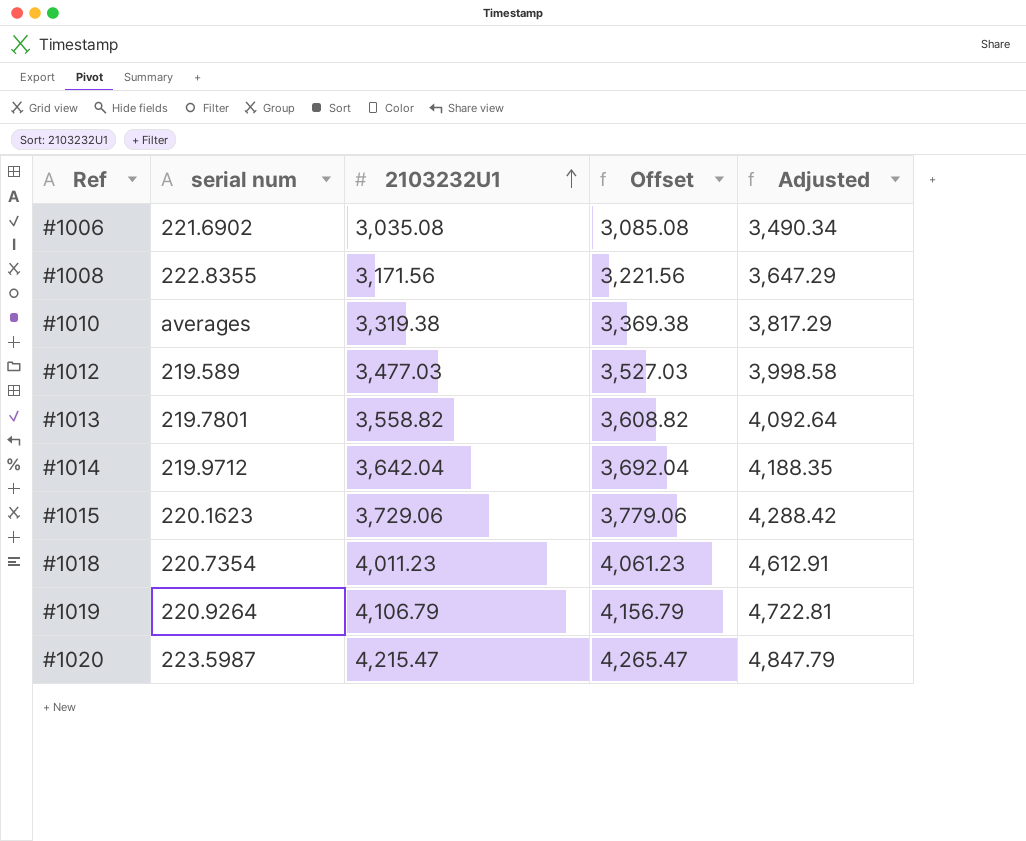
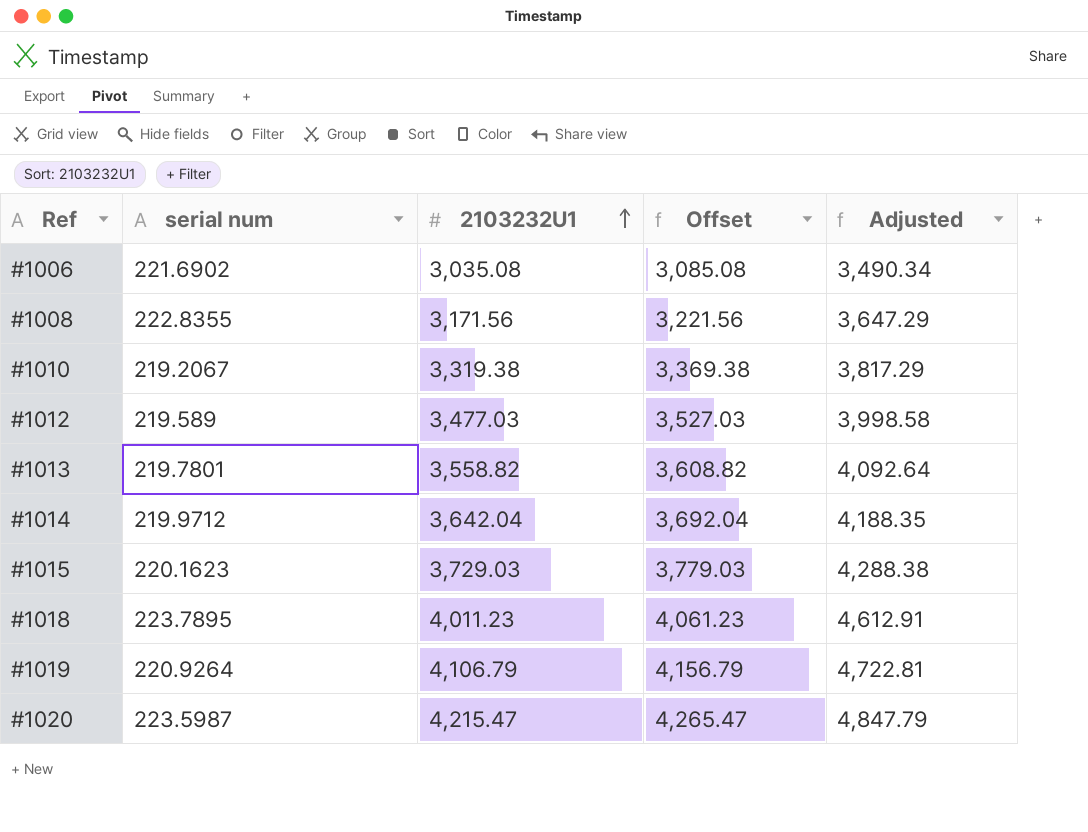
#1010 | serial num: averages -> 219.2067
#1015 | 2103232U1: 3,729.06 -> 3,729.03
#1015 | Offset: 3,779.06 -> 3,779.03
#1015 | Adjusted: 4,288.42 -> 4,288.38
#1018 | serial num: 220.7354 -> 223.7895

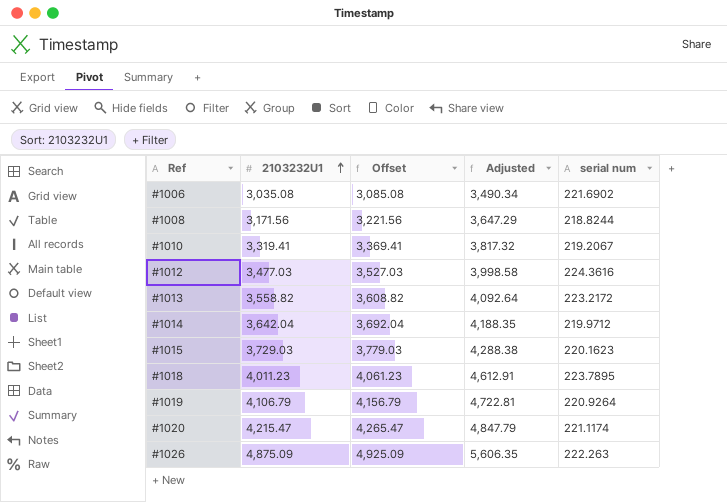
column serial num | position: 2 -> 5
#1008 | serial num: 222.8355 -> 218.8244
#1010 | 2103232U1: 3,319.38 -> 3,319.41
#1010 | Offset: 3,369.38 -> 3,369.41
#1010 | Adjusted: 3,817.29 -> 3,817.32
#1012 | serial num: 219.589 -> 224.3616
#1013 | serial num: 219.7801 -> 223.2172
#1020 | serial num: 223.5987 -> 221.1174
row #1026: none -> 4,875.09 | 4,925.09 | 5,606.35 | 222.263

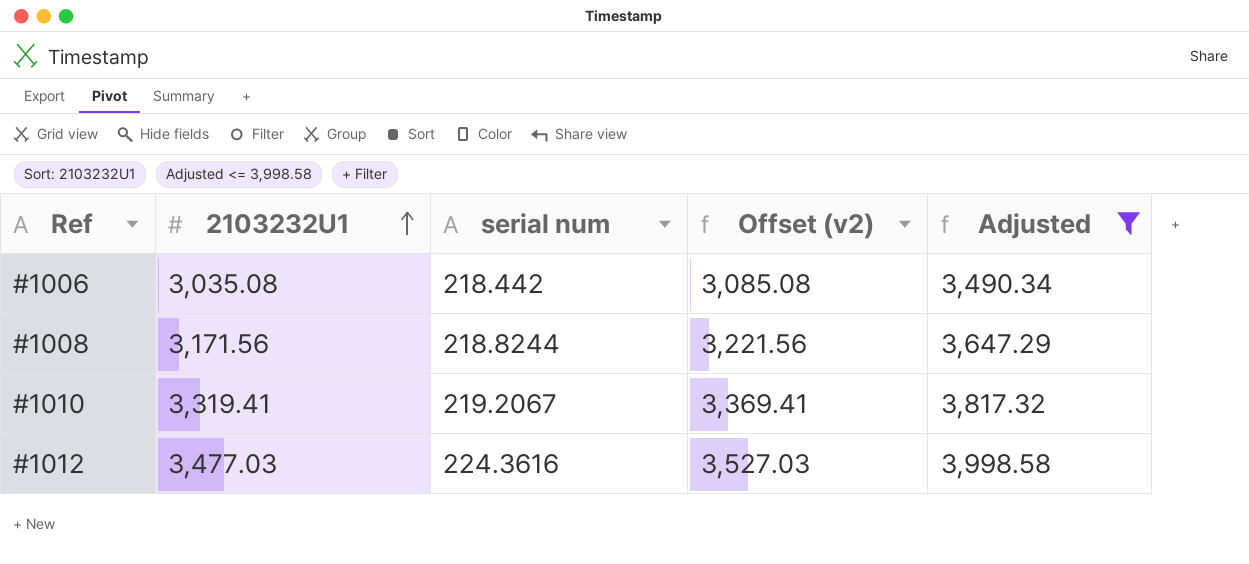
filter: none -> Adjusted <= 3,998.58
column serial num | position: 5 -> 3
column name: Offset -> Offset (v2)
#1006 | serial num: 221.6902 -> 218.442

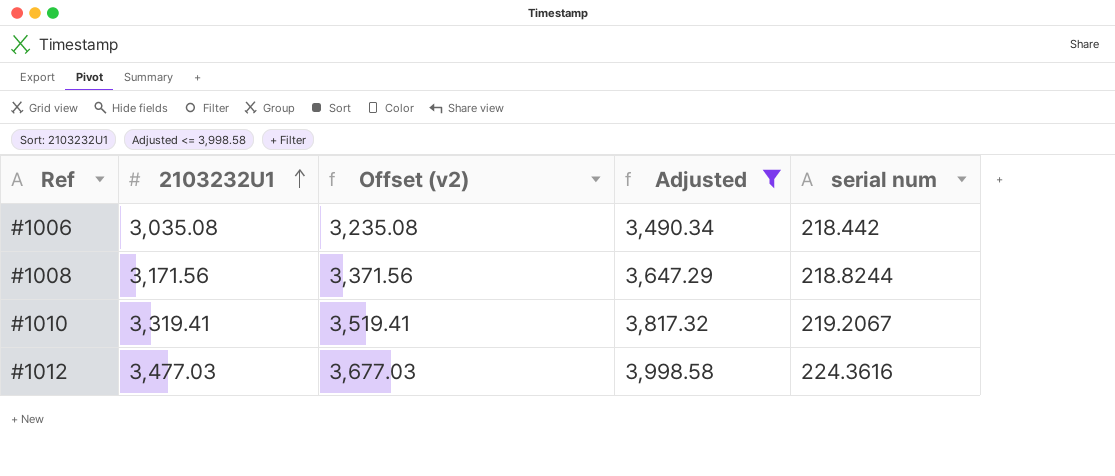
column Offset (v2) | formula: [2103232U1] + 50 -> [2103232U1] + 200
column serial num | position: 3 -> 5

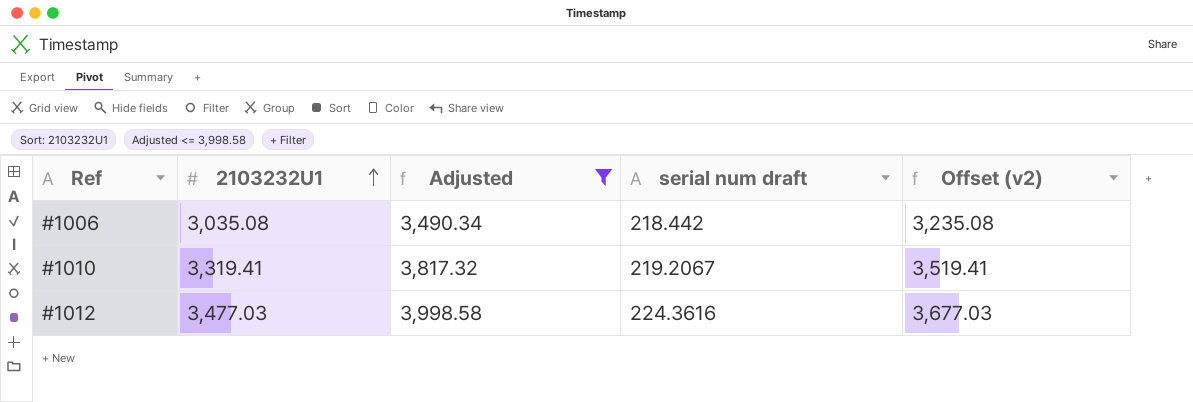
column name: serial num -> serial num draft
column Offset (v2) | position: 3 -> 5
row #1008: 3,171.56 | 3,371.56 | 3,647.29 | 218.8244 -> none

